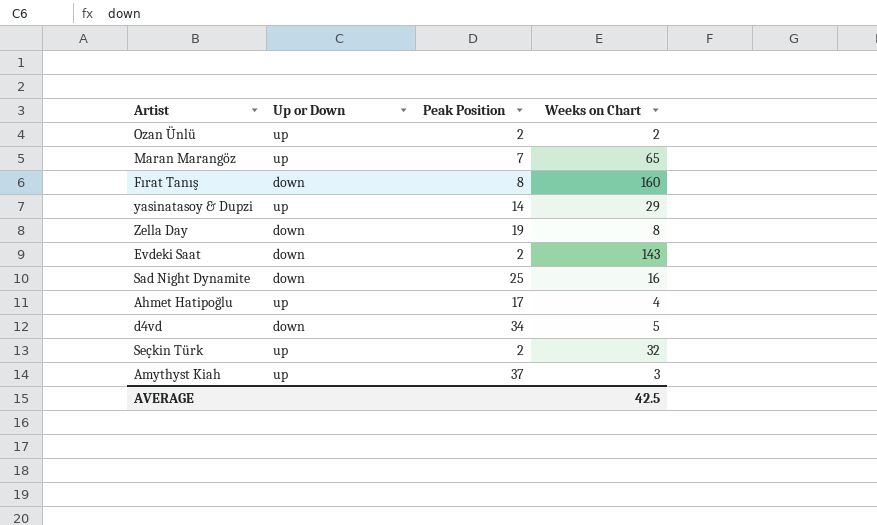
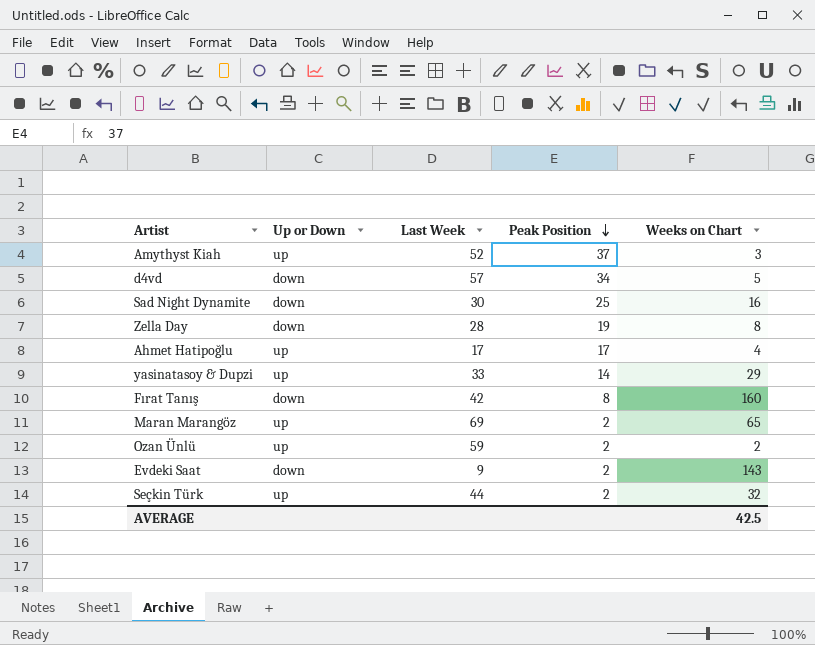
row order: none -> Peak Position descending
column Last Week | position: none -> 3
Maran Marangöz | Peak Position: 7 -> 2

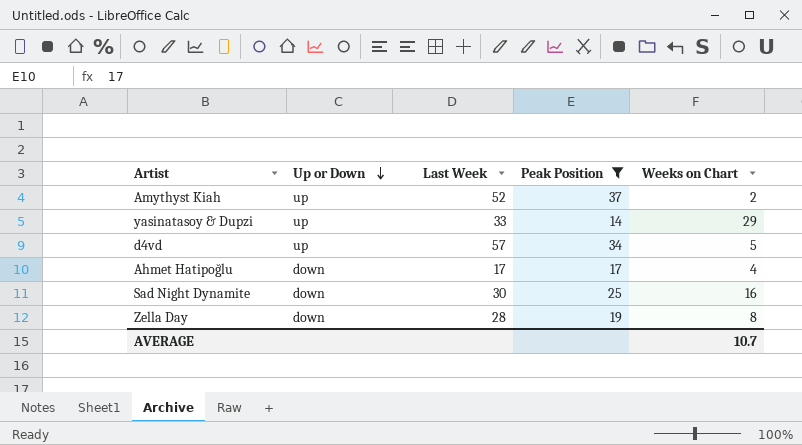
filter: none -> Peak Position >= 14
row order: Peak Position descending -> Up or Down descending
Amythyst Kiah | Weeks on Chart: 3 -> 2
d4vd | Up or Down: down -> up
Ahmet Hatipoğlu | Up or Down: up -> down
AVERAGE | Weeks on Chart: 42.5 -> 10.7

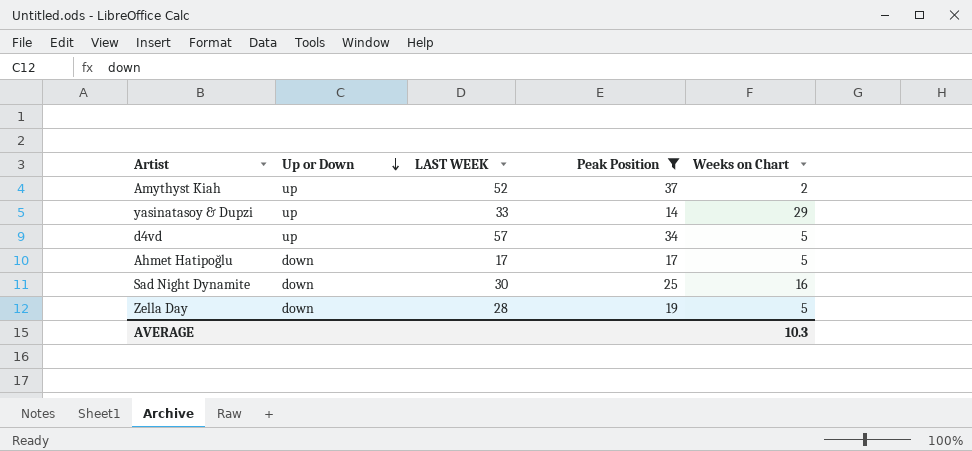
column name: Last Week -> LAST WEEK
Ahmet Hatipoğlu | Weeks on Chart: 4 -> 5
Zella Day | Weeks on Chart: 8 -> 5
AVERAGE | Weeks on Chart: 10.7 -> 10.3

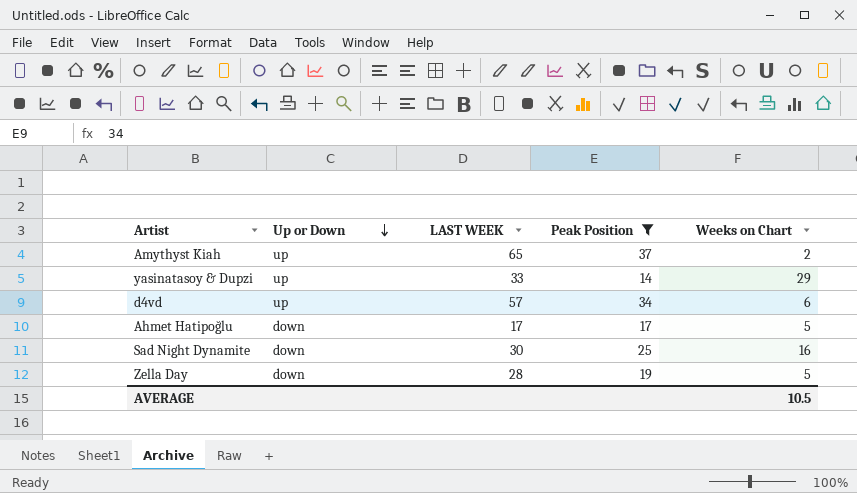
Amythyst Kiah | LAST WEEK: 52 -> 65
d4vd | Weeks on Chart: 5 -> 6
AVERAGE | Weeks on Chart: 10.3 -> 10.5

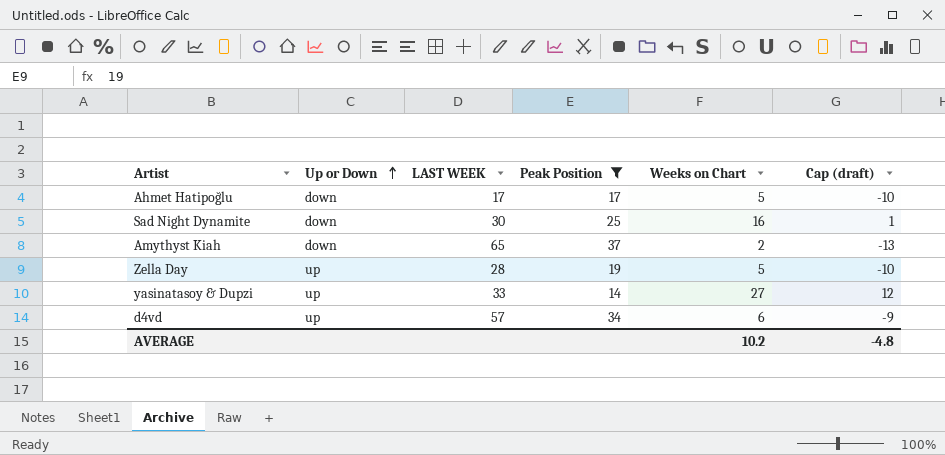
row order: Up or Down descending -> Up or Down ascending
column Cap (draft) | formula: none -> [Weeks on Chart] - 15
Amythyst Kiah | Up or Down: up -> down
Zella Day | Up or Down: down -> up
yasinatasoy & Dupzi | Weeks on Chart: 29 -> 27
AVERAGE | Weeks on Chart: 10.5 -> 10.2

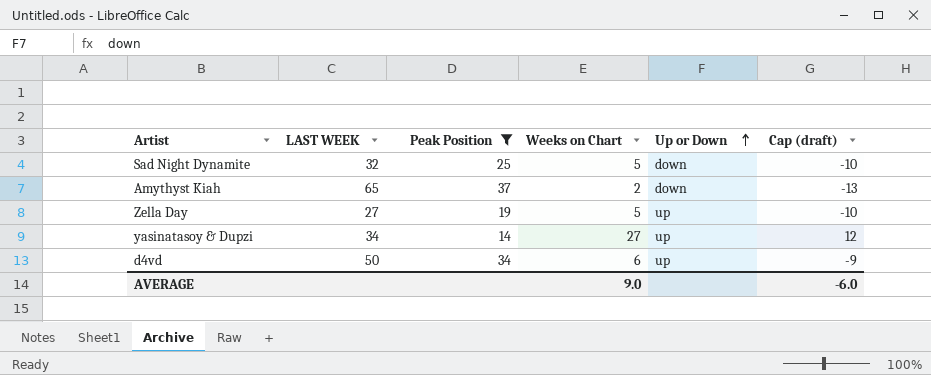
column Up or Down | position: 2 -> 5
row Ahmet Hatipoğlu: down | 17 | 17 | 5 | -10 -> none
Sad Night Dynamite | LAST WEEK: 30 -> 32
Sad Night Dynamite | Weeks on Chart: 16 -> 5
Sad Night Dynamite | Cap (draft): 1 -> -10
Zella Day | LAST WEEK: 28 -> 27
yasinatasoy & Dupzi | LAST WEEK: 33 -> 34
d4vd | LAST WEEK: 57 -> 50
AVERAGE | Weeks on Chart: 10.2 -> 9.0
AVERAGE | Cap (draft): -4.8 -> -6.0

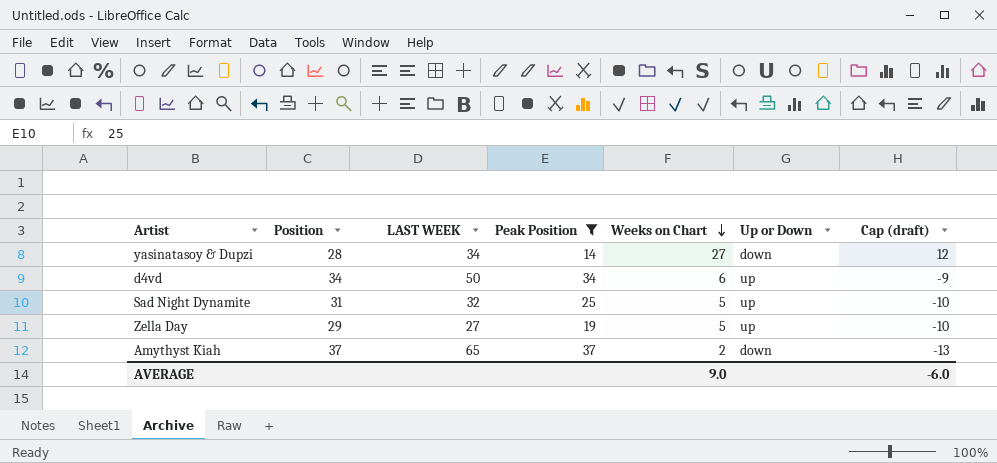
row order: Up or Down ascending -> Weeks on Chart descending
column Position | position: none -> 2
yasinatasoy & Dupzi | Up or Down: up -> down
Sad Night Dynamite | Up or Down: down -> up

